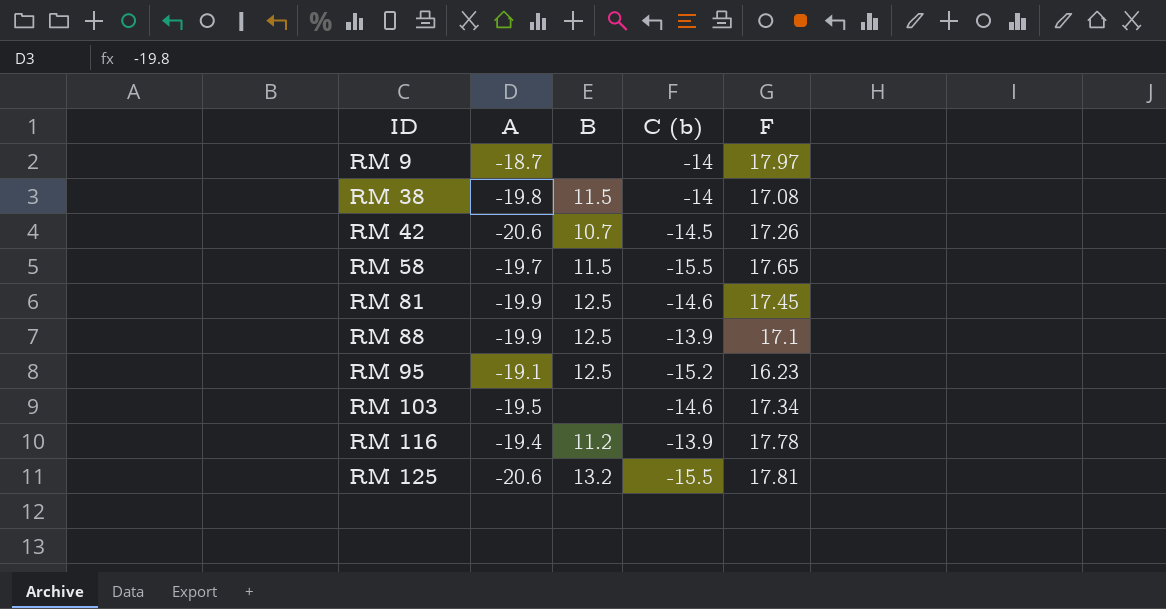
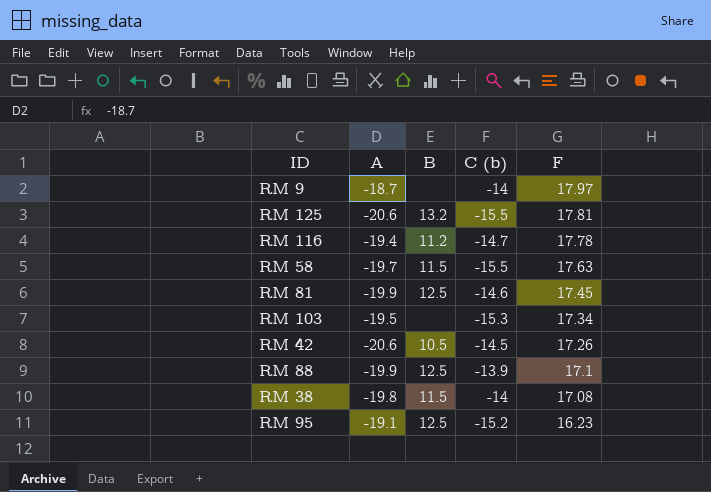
row order: ID ascending -> F descending
RM 116 | C (b): -13.9 -> -14.7
RM 58 | F: 17.65 -> 17.63
RM 103 | C (b): -14.6 -> -15.3
RM 42 | B: 10.7 -> 10.5

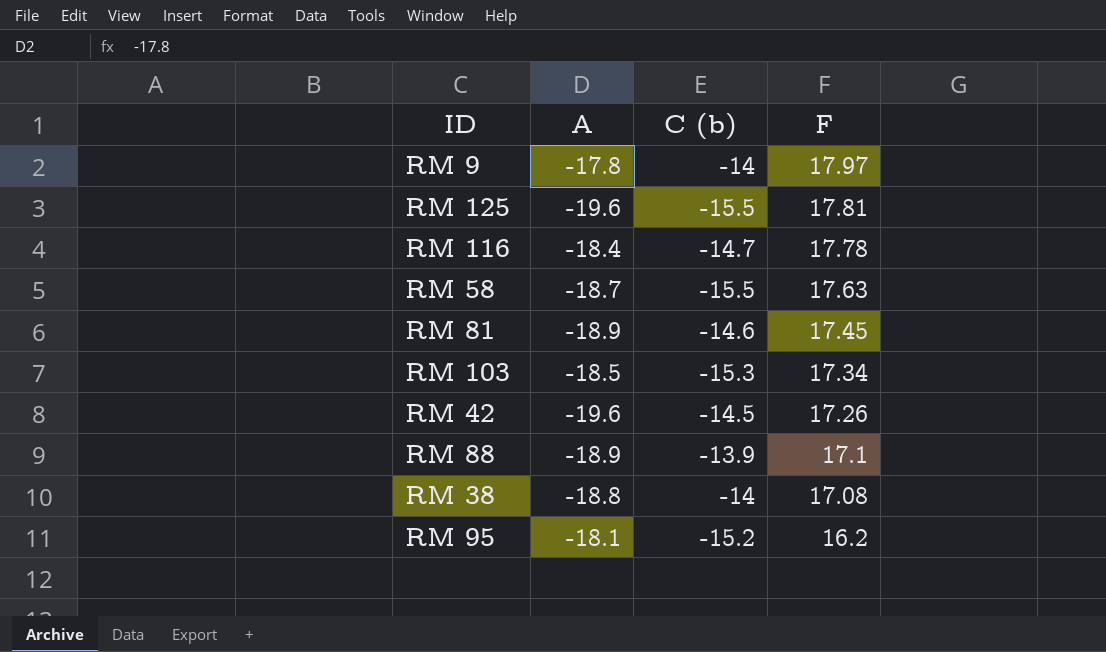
column B | position: 3 -> none
RM 9 | A: -18.7 -> -17.8
RM 125 | A: -20.6 -> -19.6
RM 116 | A: -19.4 -> -18.4
RM 58 | A: -19.7 -> -18.7
RM 81 | A: -19.9 -> -18.9
RM 103 | A: -19.5 -> -18.5
RM 42 | A: -20.6 -> -19.6
RM 88 | A: -19.9 -> -18.9
RM 38 | A: -19.8 -> -18.8
RM 95 | A: -19.1 -> -18.1
RM 95 | F: 16.23 -> 16.2

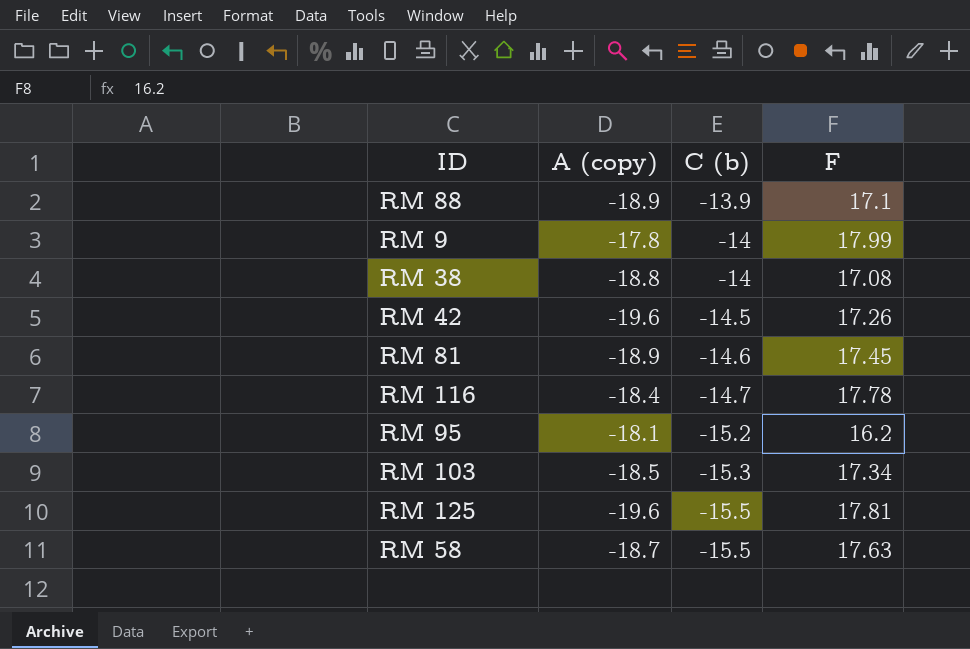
row order: F descending -> C (b) descending
column name: A -> A (copy)
RM 9 | F: 17.97 -> 17.99

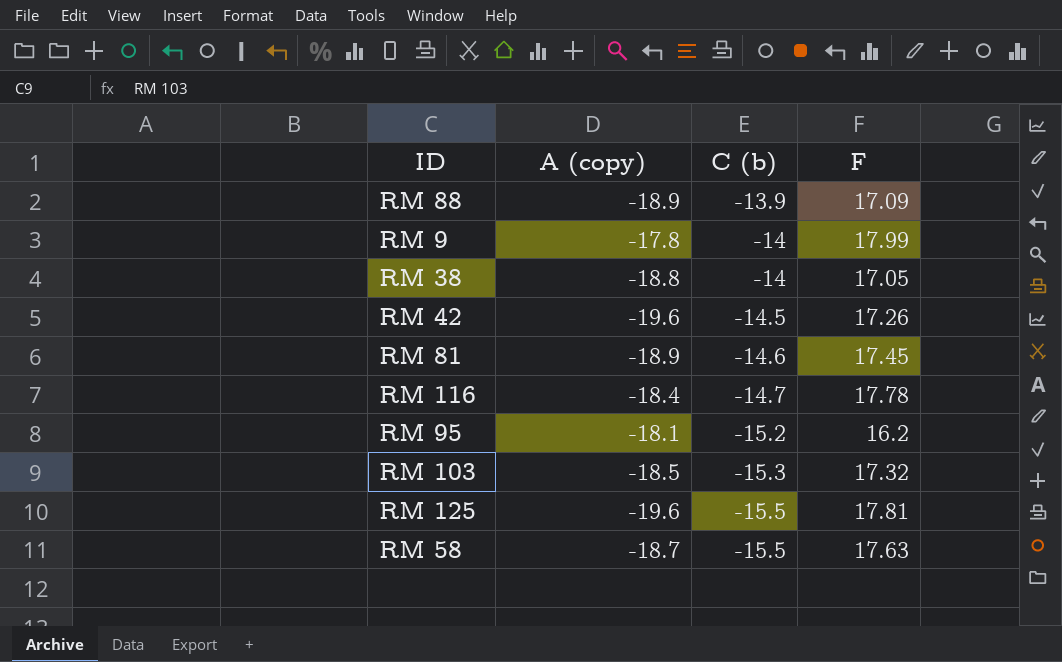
RM 88 | F: 17.1 -> 17.09
RM 38 | F: 17.08 -> 17.05
RM 103 | F: 17.34 -> 17.32

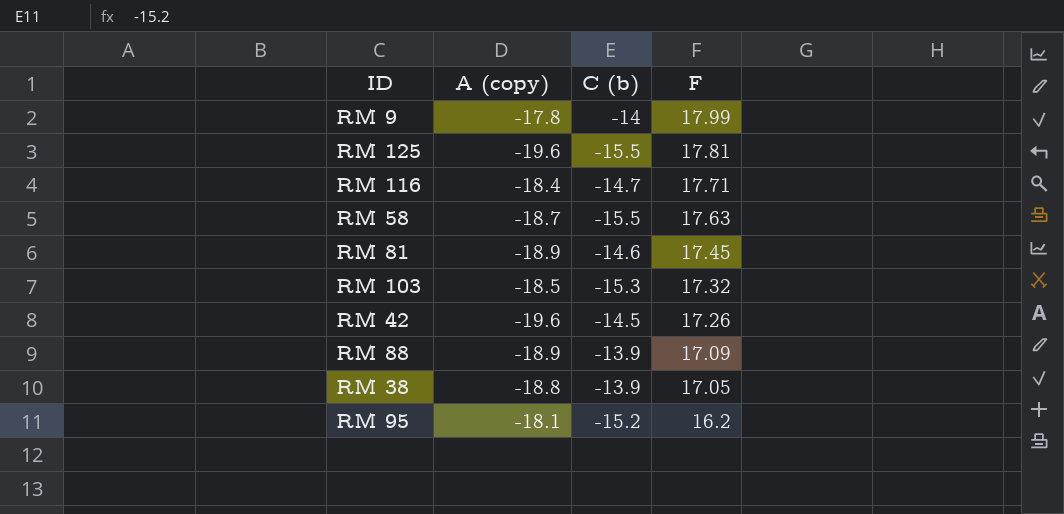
row order: C (b) descending -> F descending
RM 116 | F: 17.78 -> 17.71
RM 38 | C (b): -14 -> -13.9

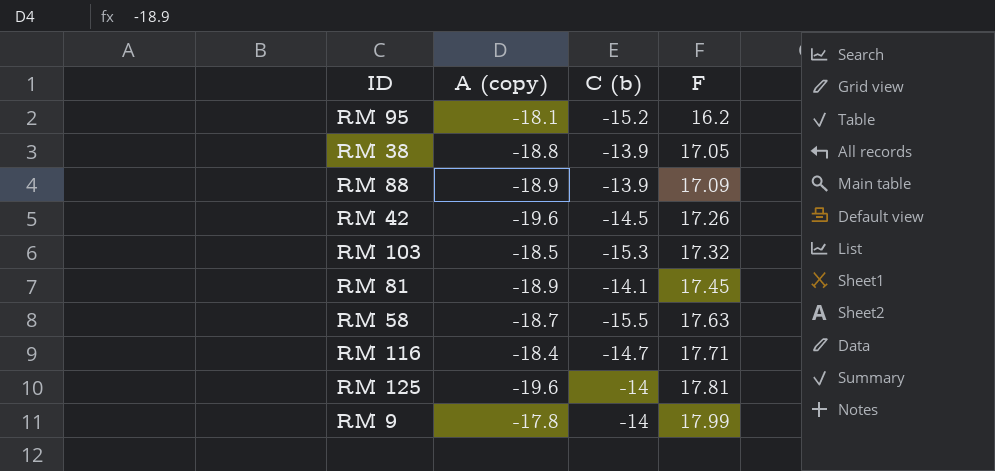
row order: F descending -> F ascending
RM 81 | C (b): -14.6 -> -14.1
RM 125 | C (b): -15.5 -> -14

